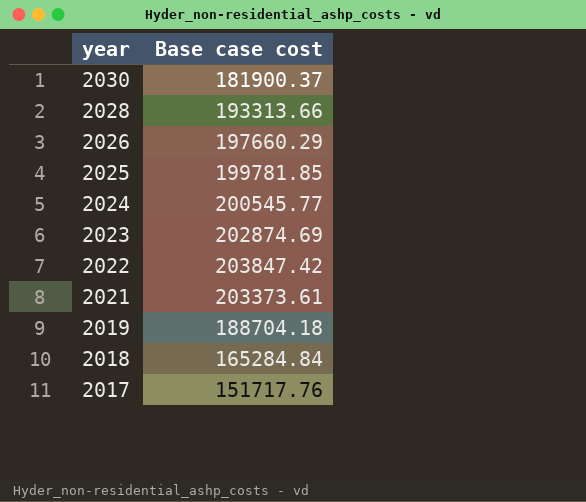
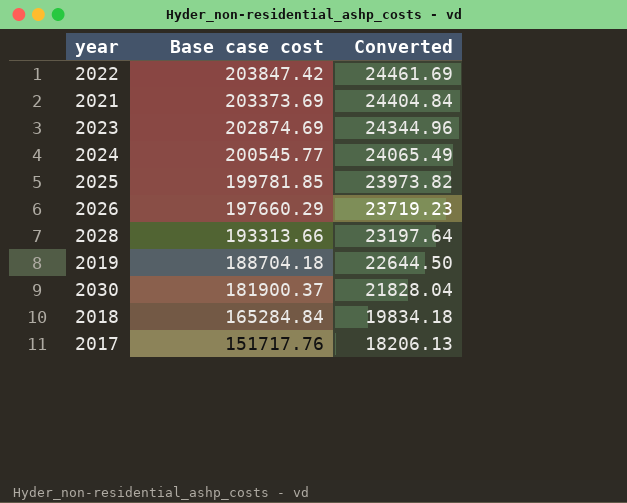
row order: year descending -> Base case cost descending
column Converted | formula: none -> [Base case cost] * 0.12
2021 | Base case cost: 203373.61 -> 203373.69

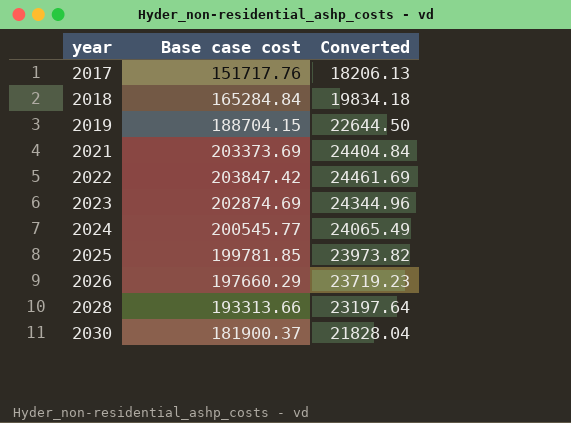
row order: Base case cost descending -> year ascending
2019 | Base case cost: 188704.18 -> 188704.15

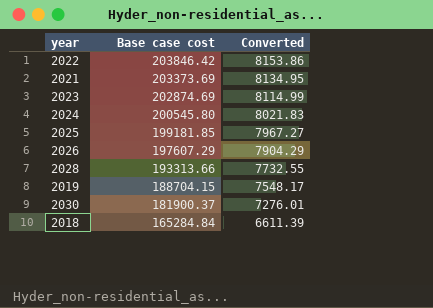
row order: year ascending -> Base case cost descending
column Converted | formula: [Base case cost] * 0.12 -> [Base case cost] * 0.04
row 2017: 151717.76 | 18206.13 -> none
2022 | Base case cost: 203847.42 -> 203846.42
2024 | Base case cost: 200545.77 -> 200545.80
2025 | Base case cost: 199781.85 -> 199181.85
2026 | Base case cost: 197660.29 -> 197607.29

